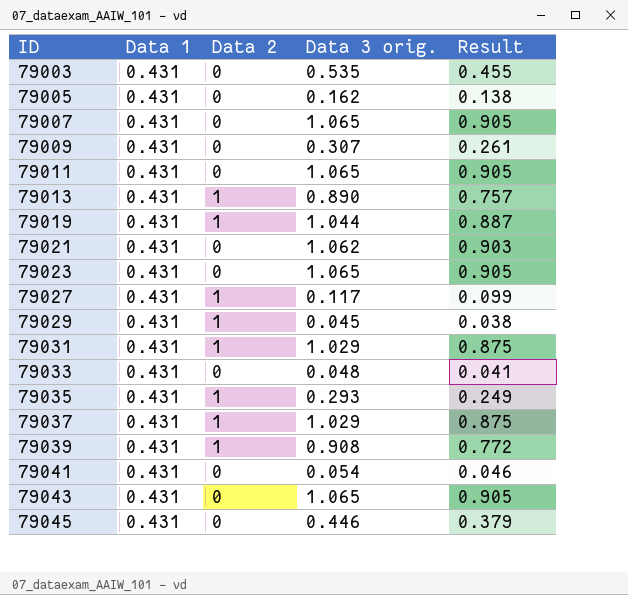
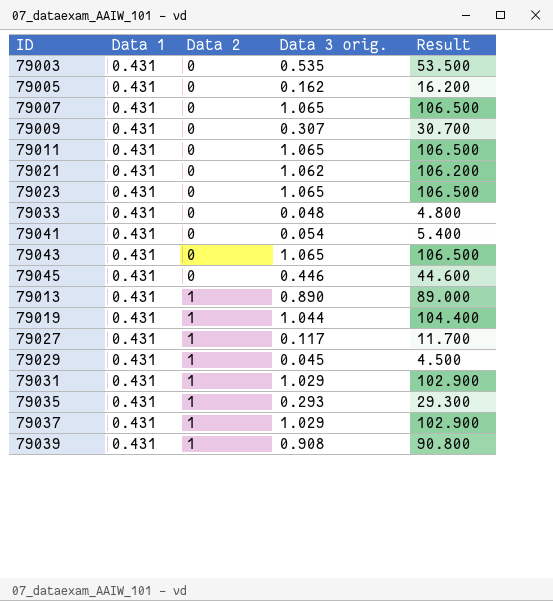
row order: ID ascending -> Data 2 ascending
column Result | formula: [Data 3 orig.] * 0.85 -> [Data 3 orig.] * 100

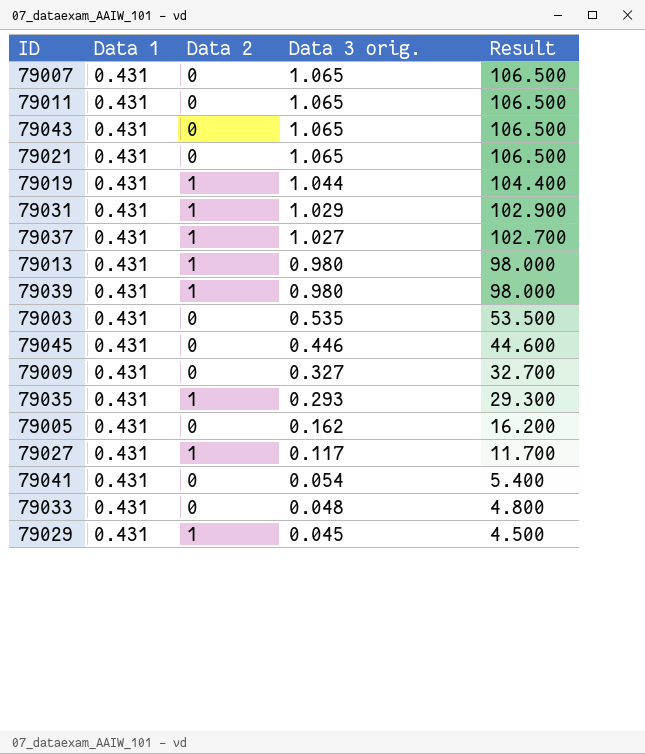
row order: Data 2 ascending -> Data 3 orig. descending
row 79023: 0.431 | 0 | 1.065 | 106.500 -> none
79021 | Data 3 orig.: 1.062 -> 1.065
79021 | Result: 106.200 -> 106.500
79037 | Data 3 orig.: 1.029 -> 1.027
79037 | Result: 102.900 -> 102.700
79013 | Data 3 orig.: 0.890 -> 0.980
79013 | Result: 89.000 -> 98.000
79039 | Data 3 orig.: 0.908 -> 0.980
79039 | Result: 90.800 -> 98.000
79009 | Data 3 orig.: 0.307 -> 0.327
79009 | Result: 30.700 -> 32.700

